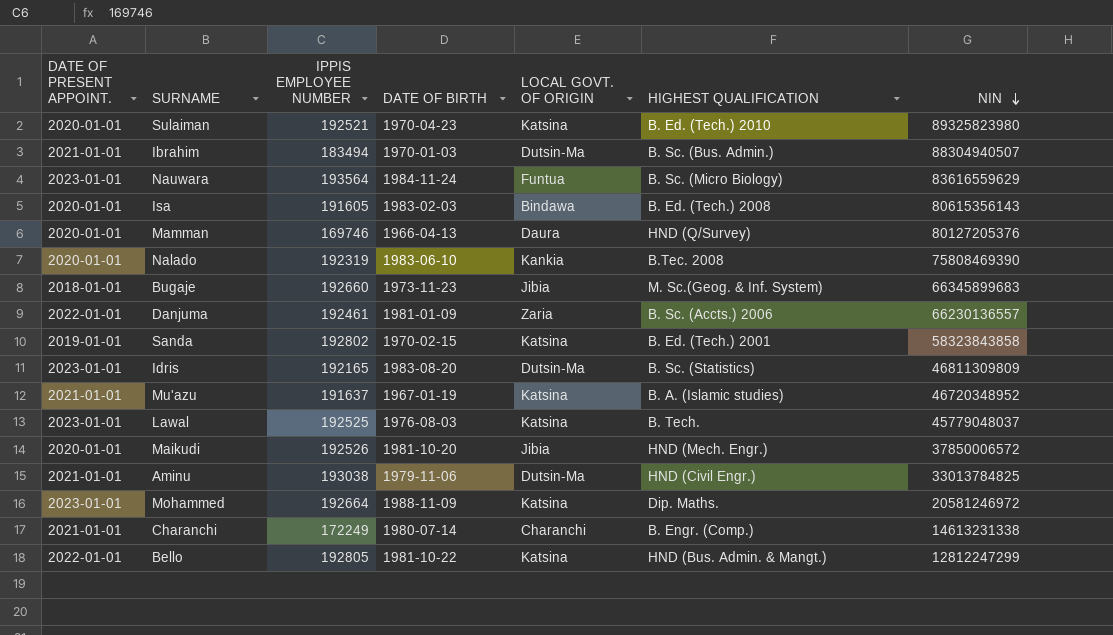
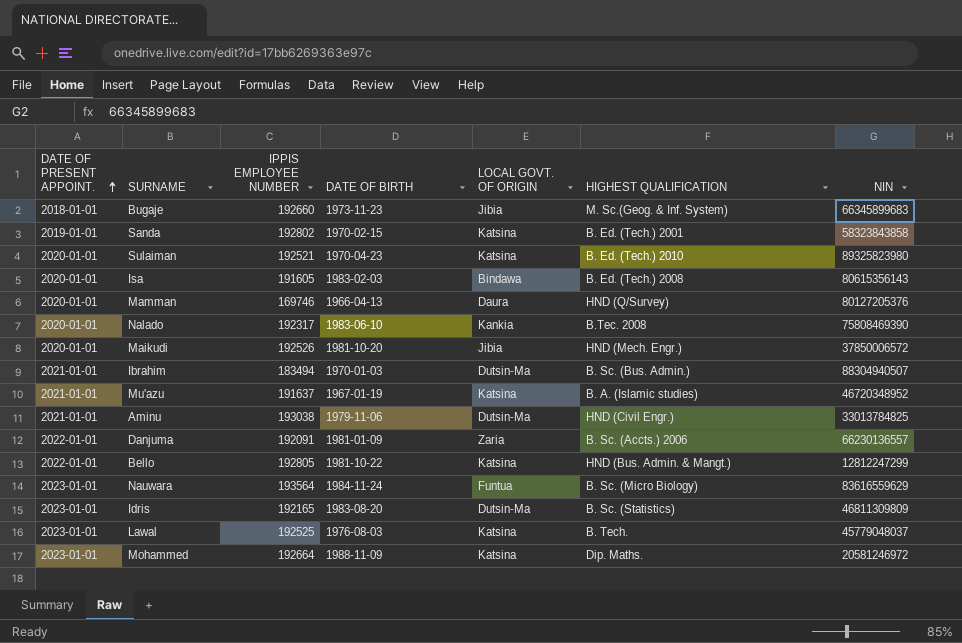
row order: NIN descending -> DATE OF PRESENT APPOINT. ascending
row Charanchi: 2021-01-01 | 172249 | 1980-07-14 | Charanchi | B. Engr. (Comp.) | 14613231338 -> none
Nalado | IPPIS EMPLOYEE NUMBER: 192319 -> 192317
Danjuma | IPPIS EMPLOYEE NUMBER: 192461 -> 192091

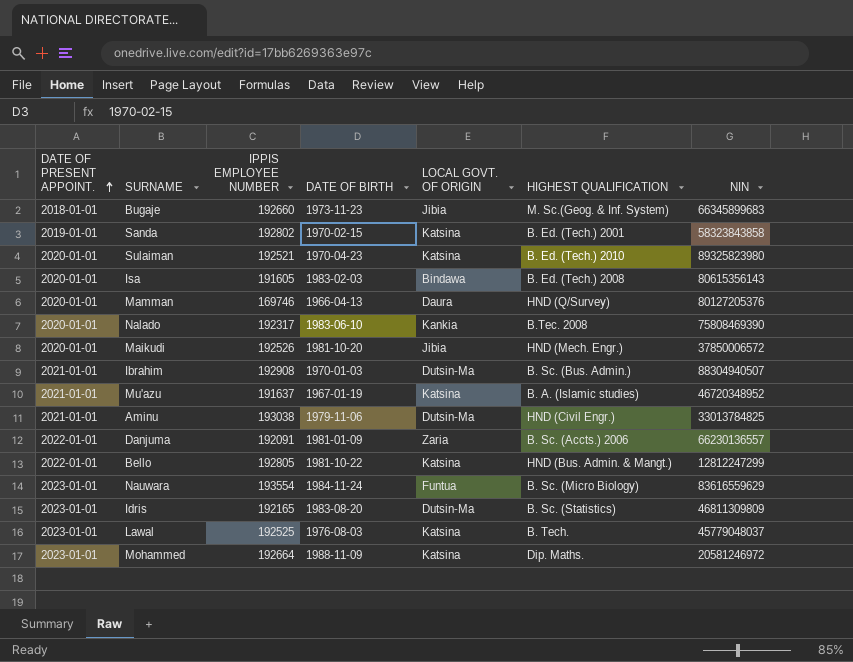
Ibrahim | IPPIS EMPLOYEE NUMBER: 183494 -> 192908
Nauwara | IPPIS EMPLOYEE NUMBER: 193564 -> 193554

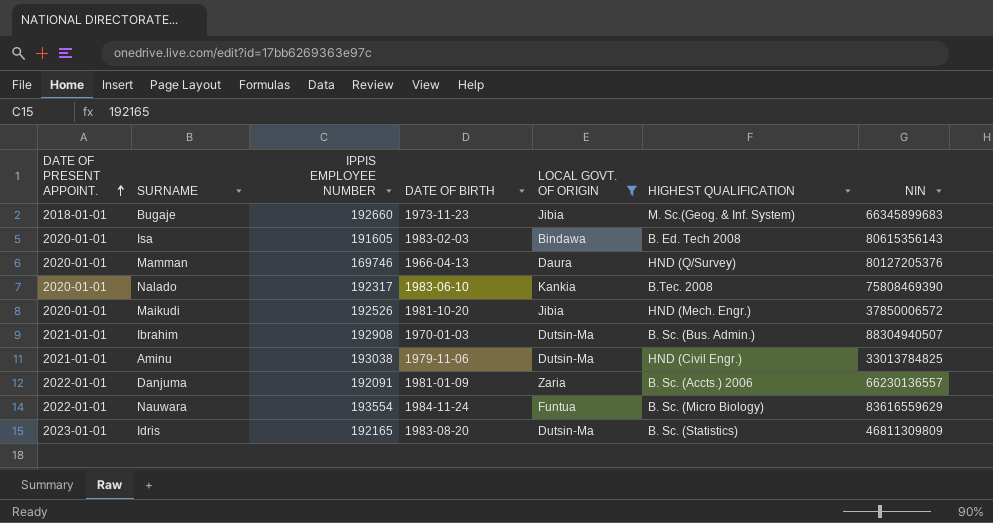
filter: none -> LOCAL GOVT. OF ORIGIN != Katsina
Isa | HIGHEST QUALIFICATION: B. Ed. (Tech.) 2008 -> B. Ed. Tech 2008
Nauwara | DATE OF PRESENT APPOINT.: 2023-01-01 -> 2022-01-01

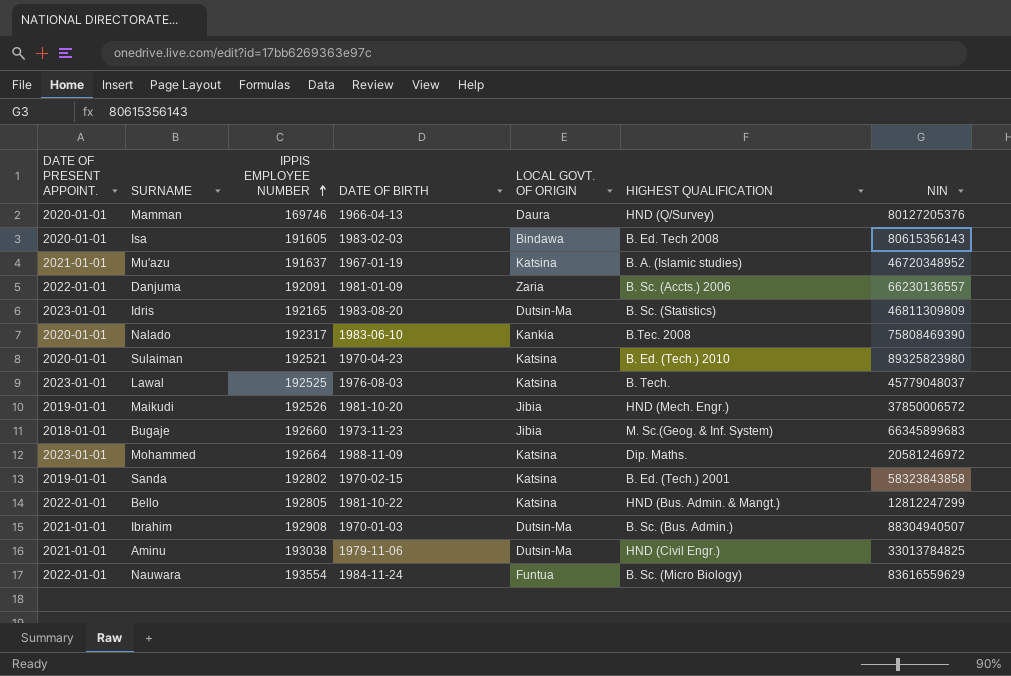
filter: LOCAL GOVT. OF ORIGIN != Katsina -> none
row order: DATE OF PRESENT APPOINT. ascending -> IPPIS EMPLOYEE NUMBER ascending
Maikudi | DATE OF PRESENT APPOINT.: 2020-01-01 -> 2019-01-01

